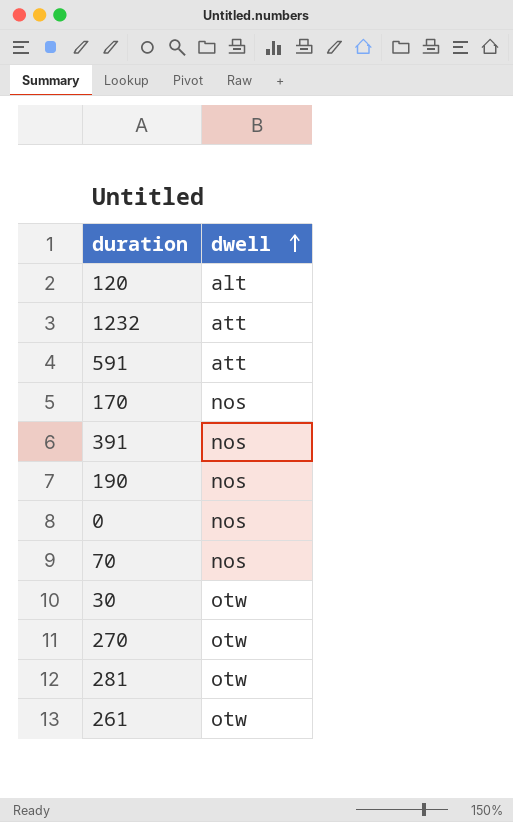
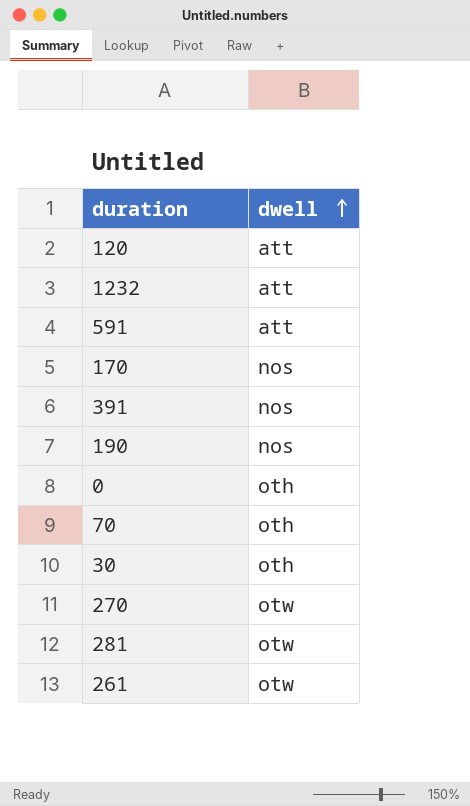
120 | dwell: alt -> att
0 | dwell: nos -> oth
70 | dwell: nos -> oth
30 | dwell: otw -> oth

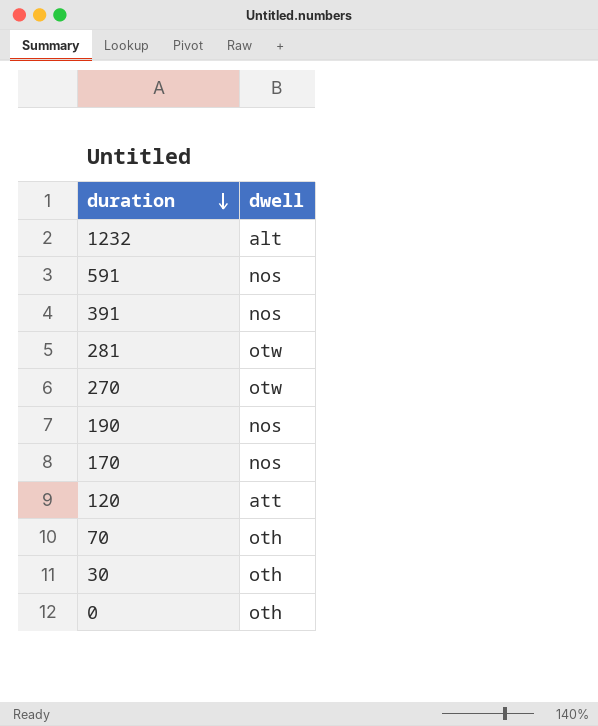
row order: dwell ascending -> duration descending
row 261: otw -> none
1232 | dwell: att -> alt
591 | dwell: att -> nos

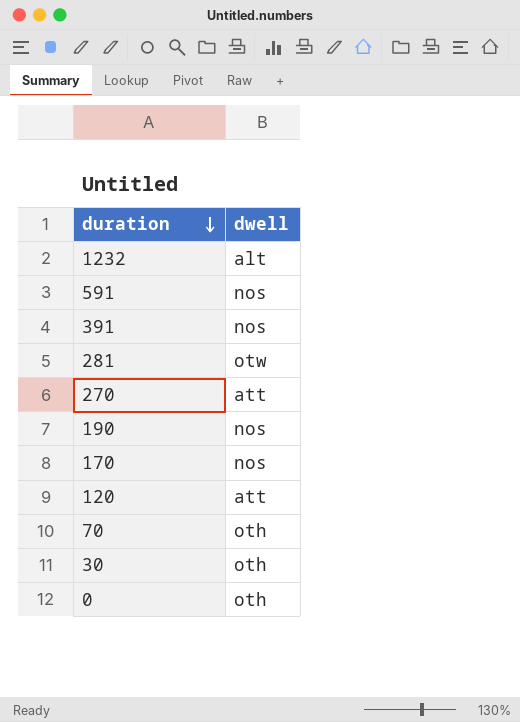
270 | dwell: otw -> att

